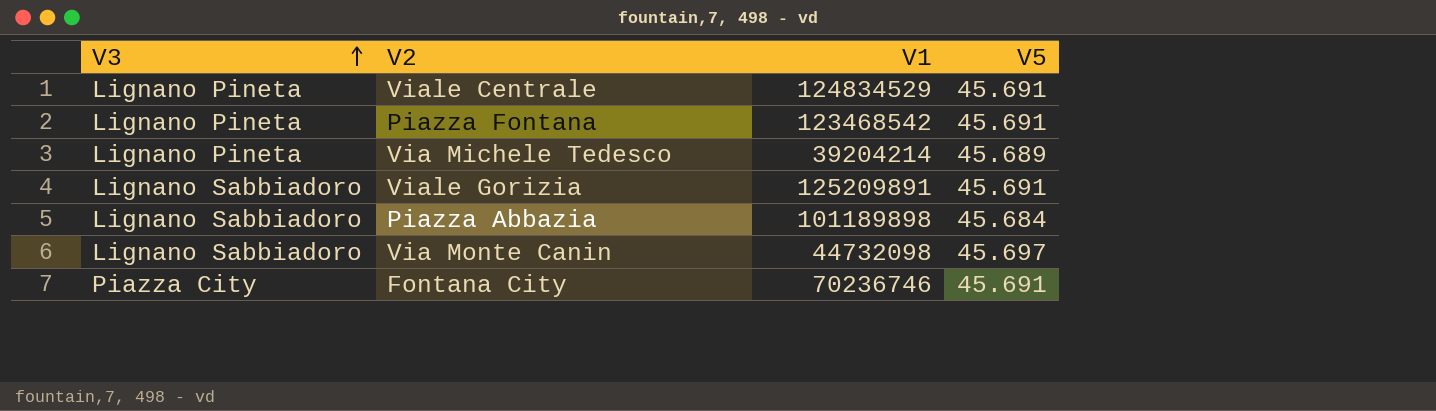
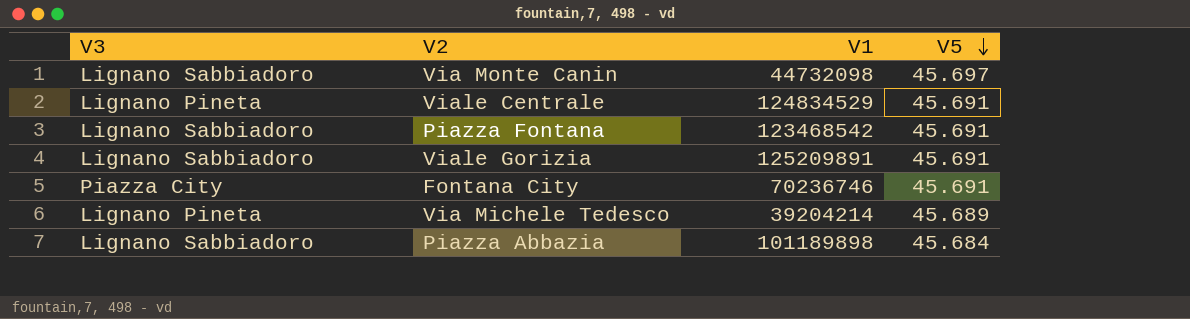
row order: V3 ascending -> V5 descending
Piazza Fontana | V3: Lignano Pineta -> Lignano Sabbiadoro

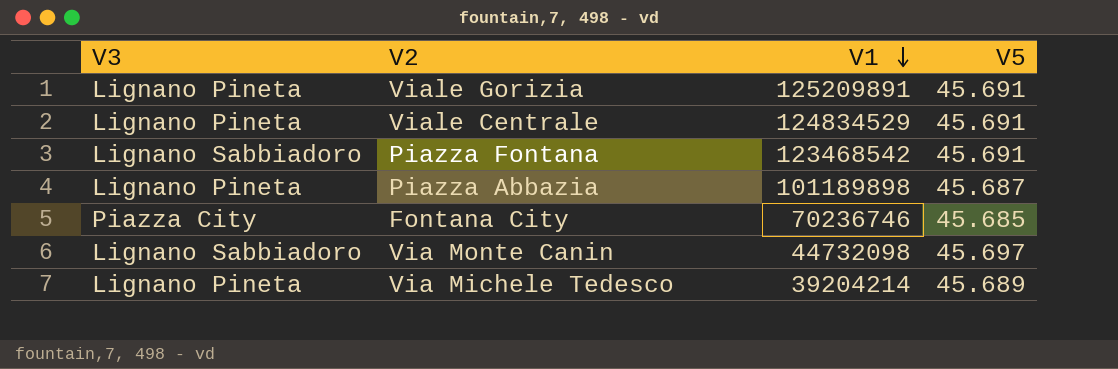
row order: V5 descending -> V1 descending
Viale Gorizia | V3: Lignano Sabbiadoro -> Lignano Pineta
Piazza Abbazia | V3: Lignano Sabbiadoro -> Lignano Pineta
Piazza Abbazia | V5: 45.684 -> 45.687
Fontana City | V5: 45.691 -> 45.685

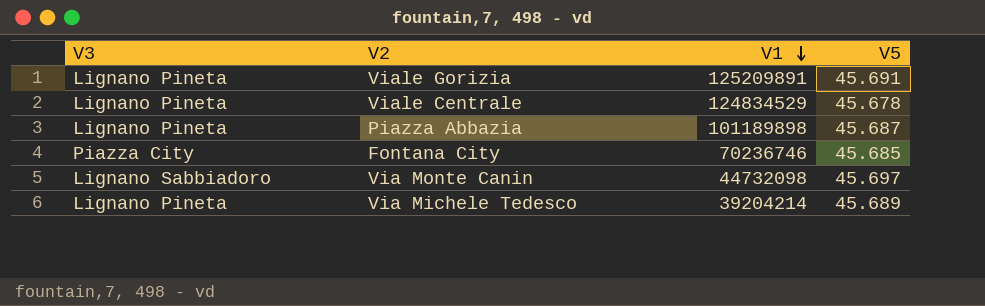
row Piazza Fontana: Lignano Sabbiadoro | 123468542 | 45.691 -> none
Viale Centrale | V5: 45.691 -> 45.678

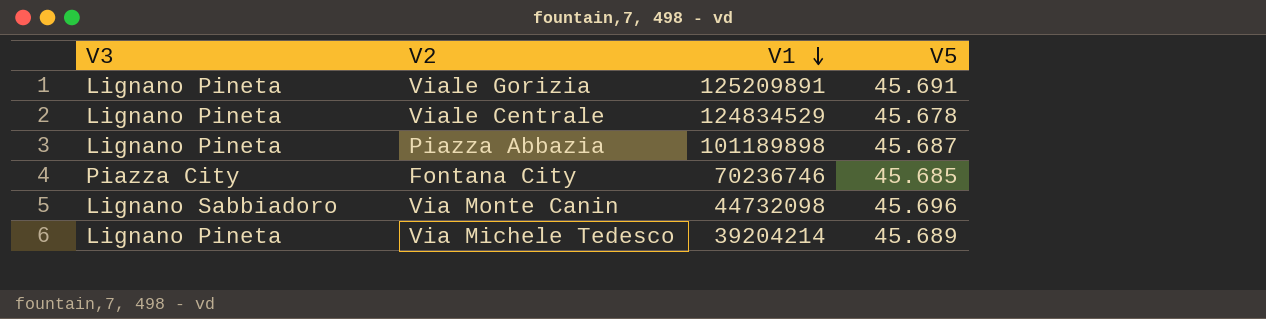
Via Monte Canin | V5: 45.697 -> 45.696

